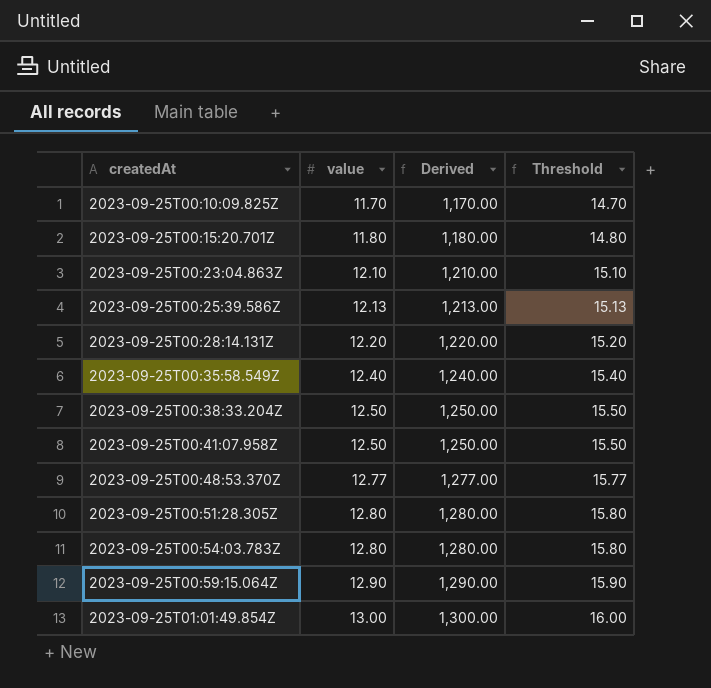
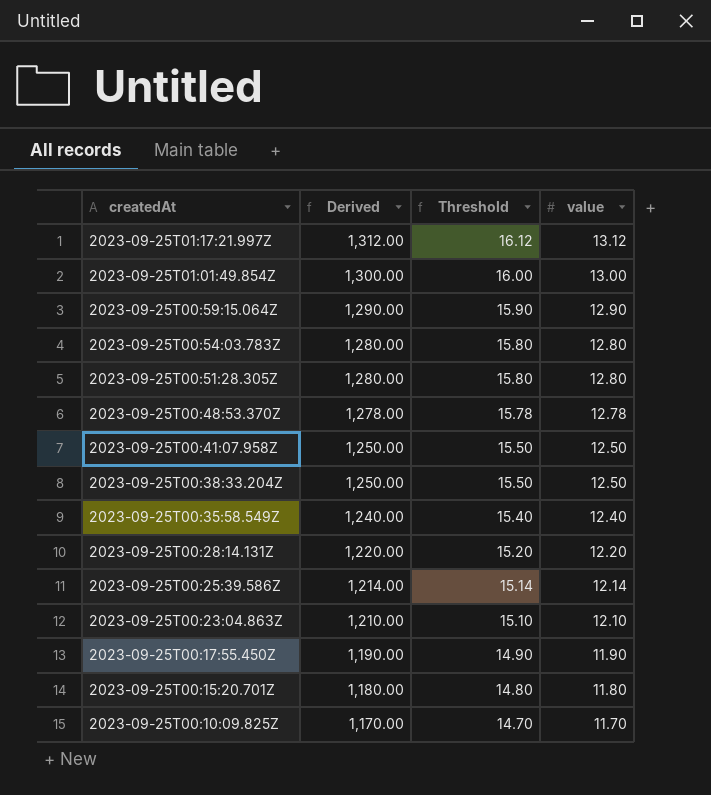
row order: createdAt ascending -> createdAt descending
column value | position: 2 -> 4
row 2023-09-25T01:17:21.997Z: none -> 1,312.00 | 16.12 | 13.12
2023-09-25T00:48:53.370Z | Derived: 1,277.00 -> 1,278.00
2023-09-25T00:48:53.370Z | Threshold: 15.77 -> 15.78
2023-09-25T00:48:53.370Z | value: 12.77 -> 12.78
2023-09-25T00:25:39.586Z | Derived: 1,213.00 -> 1,214.00
2023-09-25T00:25:39.586Z | Threshold: 15.13 -> 15.14
2023-09-25T00:25:39.586Z | value: 12.13 -> 12.14
row 2023-09-25T00:17:55.450Z: none -> 1,190.00 | 14.90 | 11.90

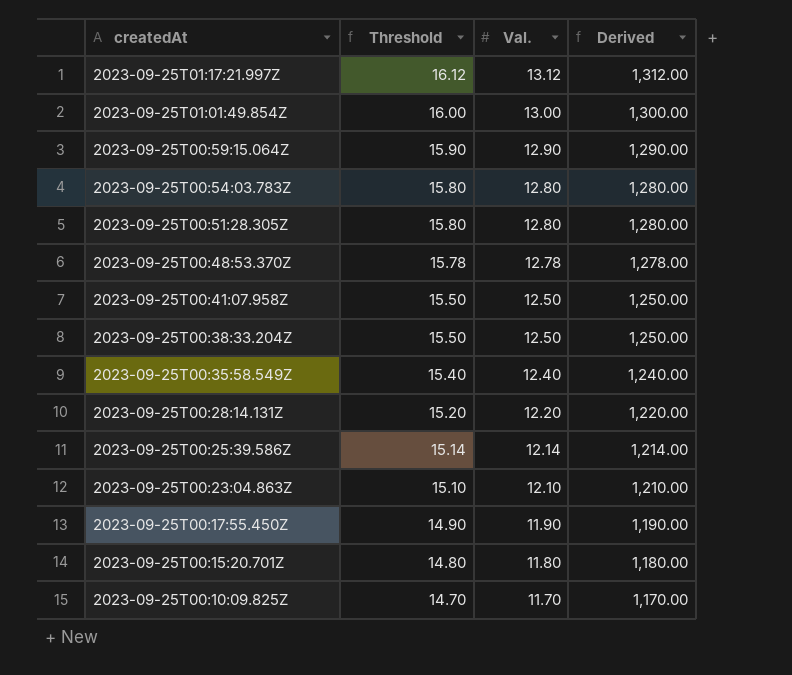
column name: value -> Val.
column Derived | position: 2 -> 4

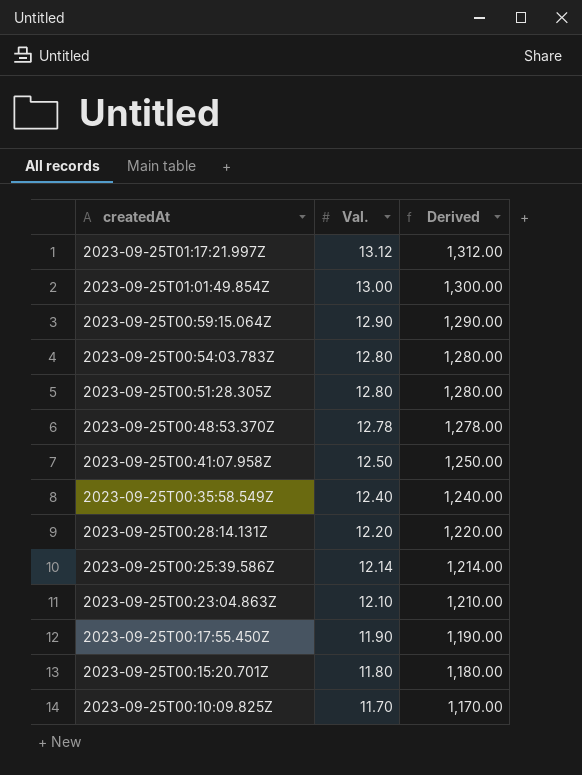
column Threshold | formula: [Val.] + 3 -> none
row 2023-09-25T00:38:33.204Z: 15.50 | 12.50 | 1,250.00 -> none

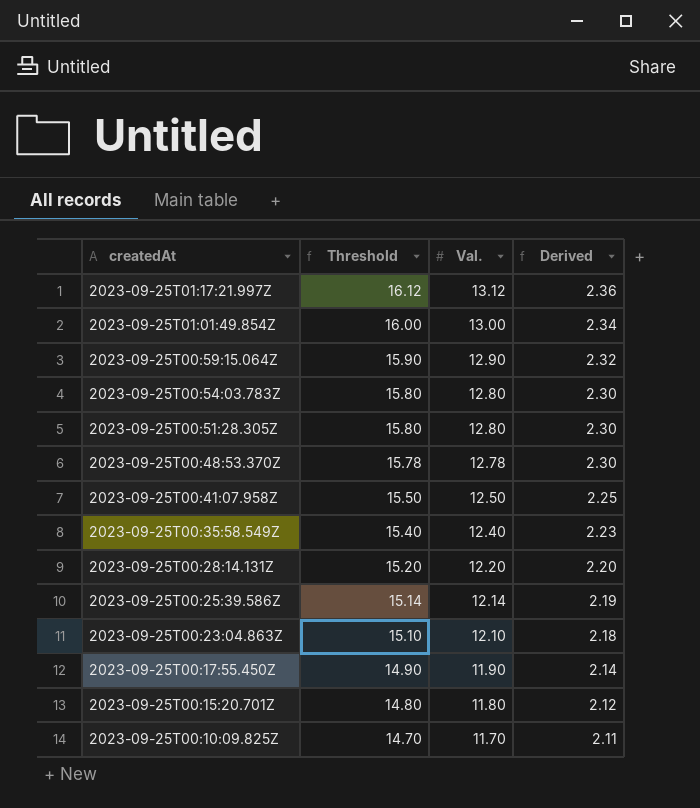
column Threshold | formula: none -> [Val.] + 3
column Derived | formula: [Val.] * 100 -> [Val.] * 0.18

